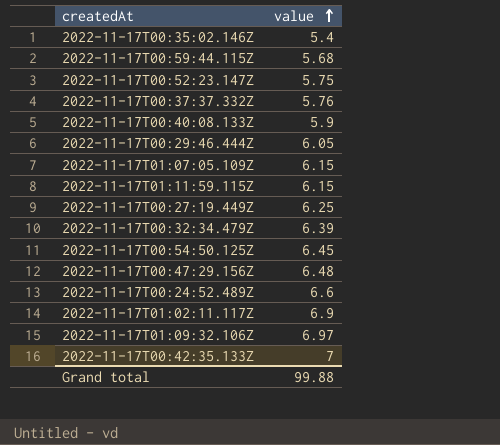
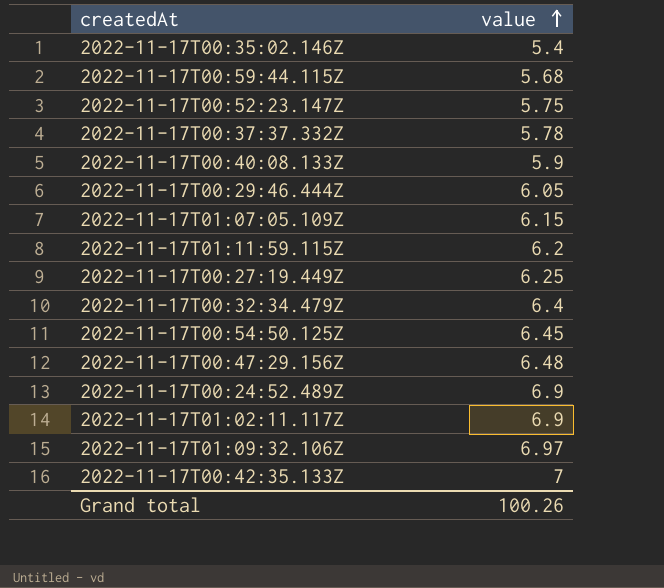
2022-11-17T00:37:37.332Z | value: 5.76 -> 5.78
2022-11-17T01:11:59.115Z | value: 6.15 -> 6.2
2022-11-17T00:32:34.479Z | value: 6.39 -> 6.4
2022-11-17T00:24:52.489Z | value: 6.6 -> 6.9
Grand total | value: 99.88 -> 100.26

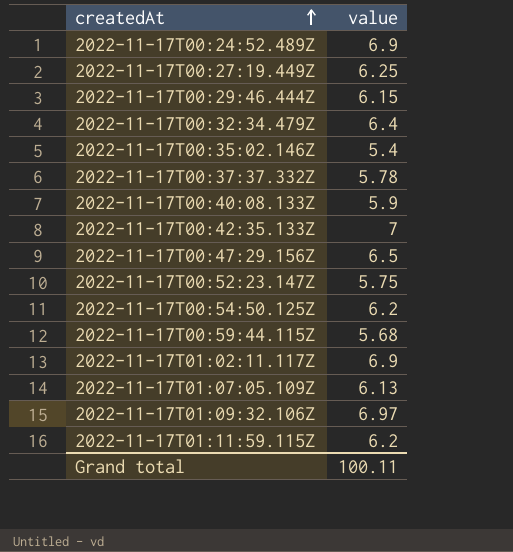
row order: value ascending -> createdAt ascending
2022-11-17T00:29:46.444Z | value: 6.05 -> 6.15
2022-11-17T00:47:29.156Z | value: 6.48 -> 6.5
2022-11-17T00:54:50.125Z | value: 6.45 -> 6.2
2022-11-17T01:07:05.109Z | value: 6.15 -> 6.13
Grand total | value: 100.26 -> 100.11

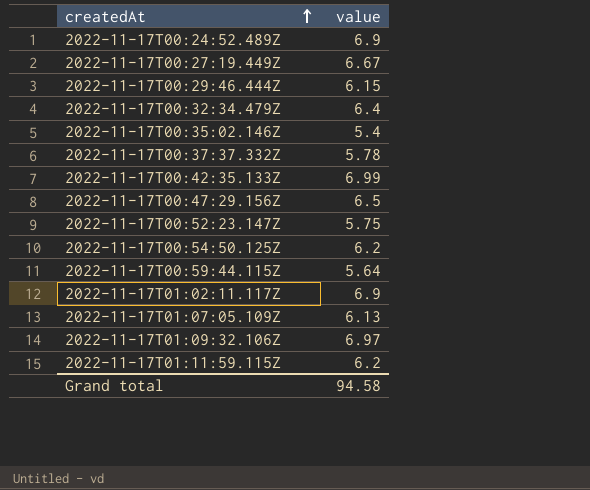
row 2022-11-17T00:40:08.133Z: 5.9 -> none
2022-11-17T00:27:19.449Z | value: 6.25 -> 6.67
2022-11-17T00:42:35.133Z | value: 7 -> 6.99
2022-11-17T00:59:44.115Z | value: 5.68 -> 5.64
Grand total | value: 100.11 -> 94.58

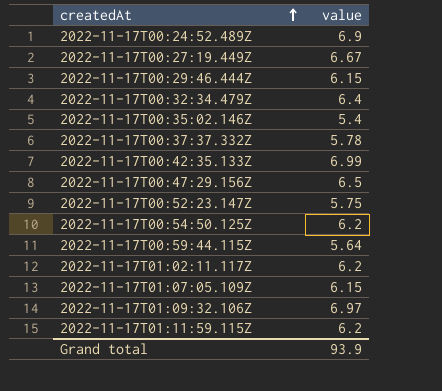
2022-11-17T01:02:11.117Z | value: 6.9 -> 6.2
2022-11-17T01:07:05.109Z | value: 6.13 -> 6.15
Grand total | value: 94.58 -> 93.9

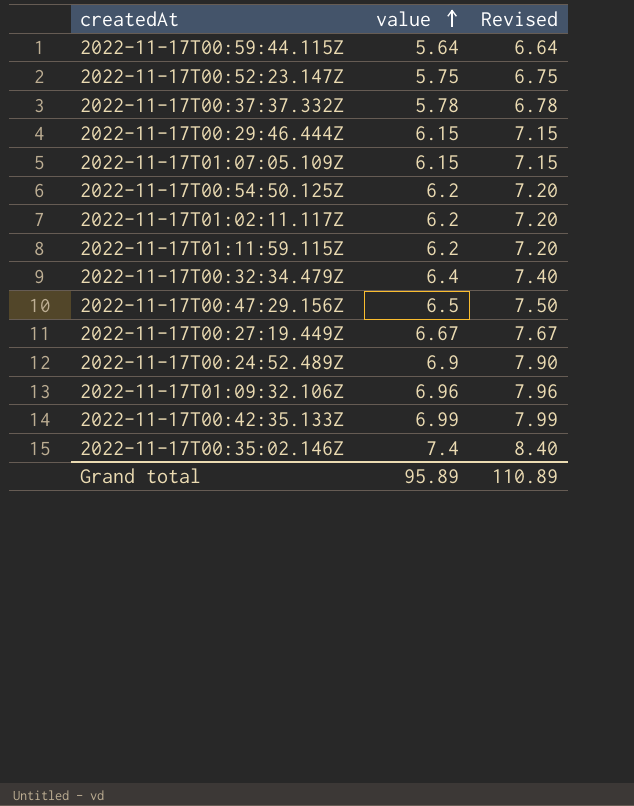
row order: createdAt ascending -> value ascending
column Revised | formula: none -> [value] + 1
2022-11-17T01:09:32.106Z | value: 6.97 -> 6.96
2022-11-17T00:35:02.146Z | value: 5.4 -> 7.4
Grand total | value: 93.9 -> 95.89

